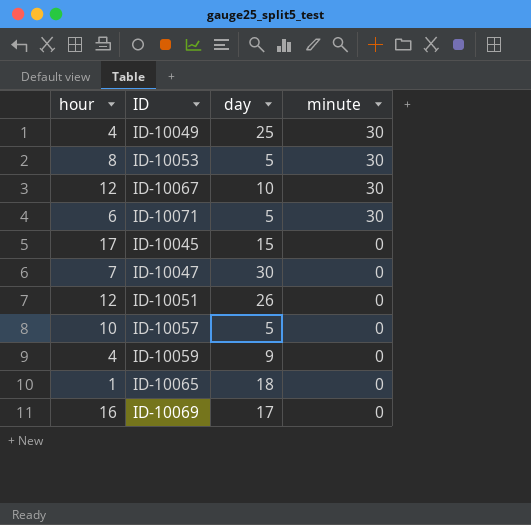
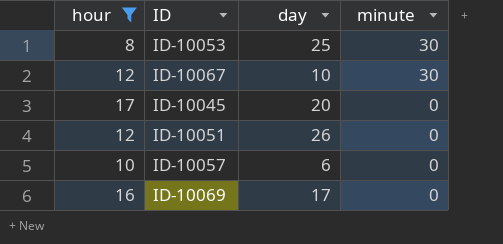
filter: none -> hour >= 8
ID-10053 | day: 5 -> 25
ID-10045 | day: 15 -> 20
ID-10057 | day: 5 -> 6

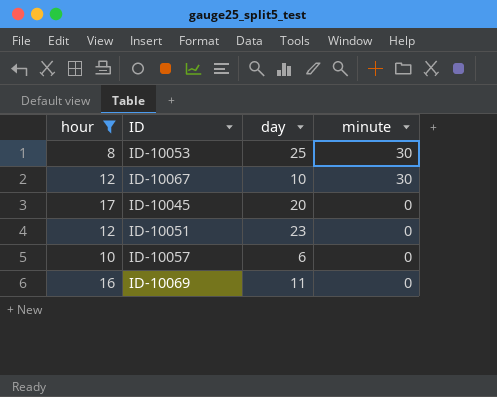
ID-10051 | day: 26 -> 23
ID-10069 | day: 17 -> 11

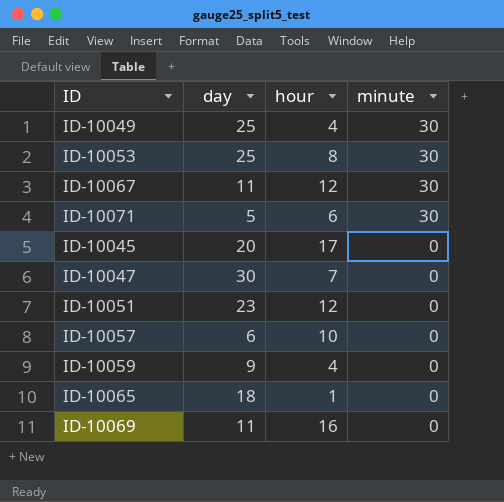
filter: hour >= 8 -> none
column hour | position: 1 -> 3
ID-10067 | day: 10 -> 11

